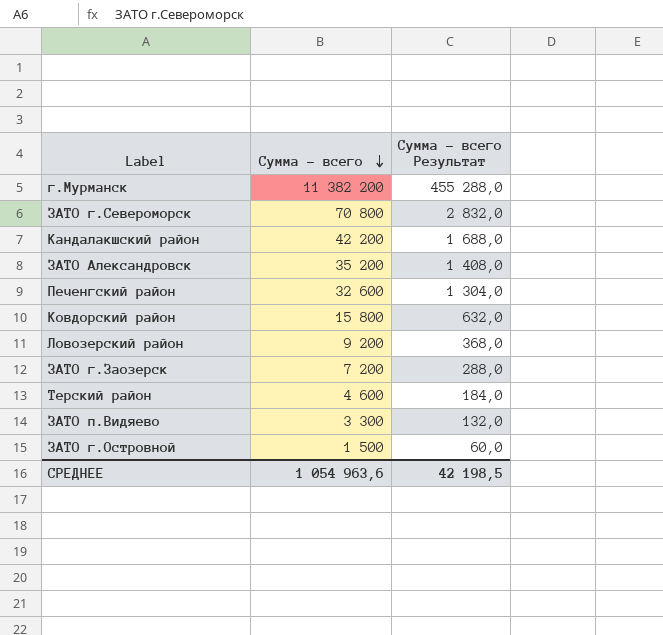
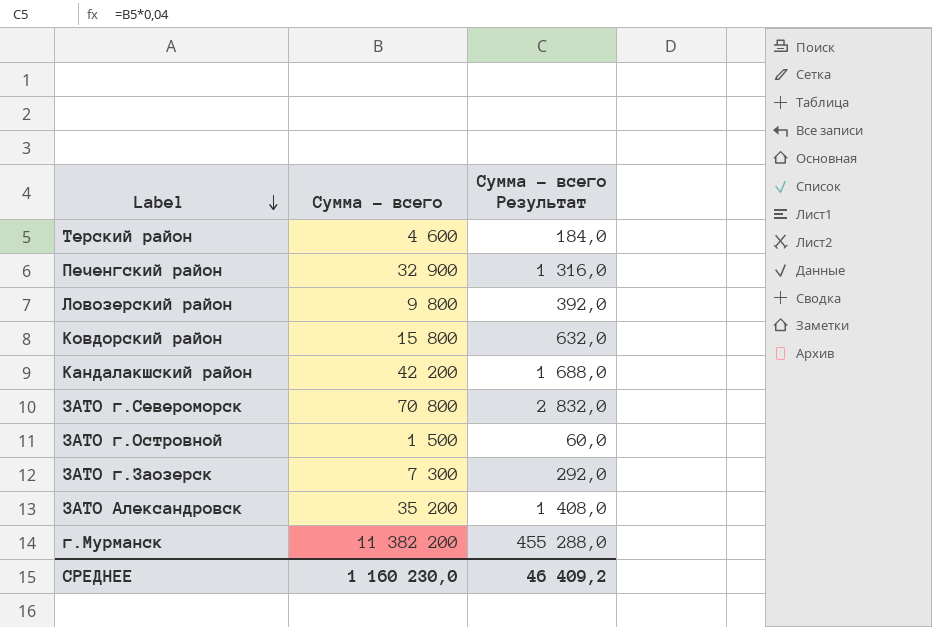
row order: Сумма - всего descending -> Label descending
row ЗАТО п.Видяево: 3 300 | 132,0 -> none
Печенгский район | Сумма - всего: 32 600 -> 32 900
Печенгский район | Сумма - всего Результат: 1 304,0 -> 1 316,0
Ловозерский район | Сумма - всего: 9 200 -> 9 800
Ловозерский район | Сумма - всего Результат: 368,0 -> 392,0
ЗАТО г.Заозерск | Сумма - всего: 7 200 -> 7 300
ЗАТО г.Заозерск | Сумма - всего Результат: 288,0 -> 292,0
СРЕДНЕЕ | Сумма - всего: 1 054 963,6 -> 1 160 230,0
СРЕДНЕЕ | Сумма - всего Результат: 42 198,5 -> 46 409,2

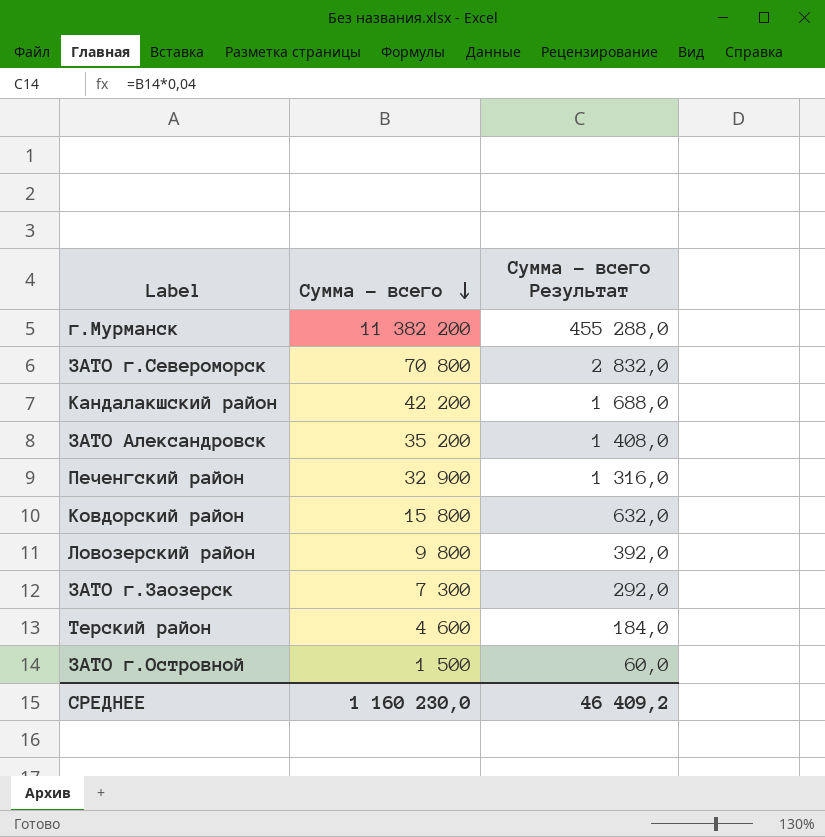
row order: Label descending -> Сумма - всего descending

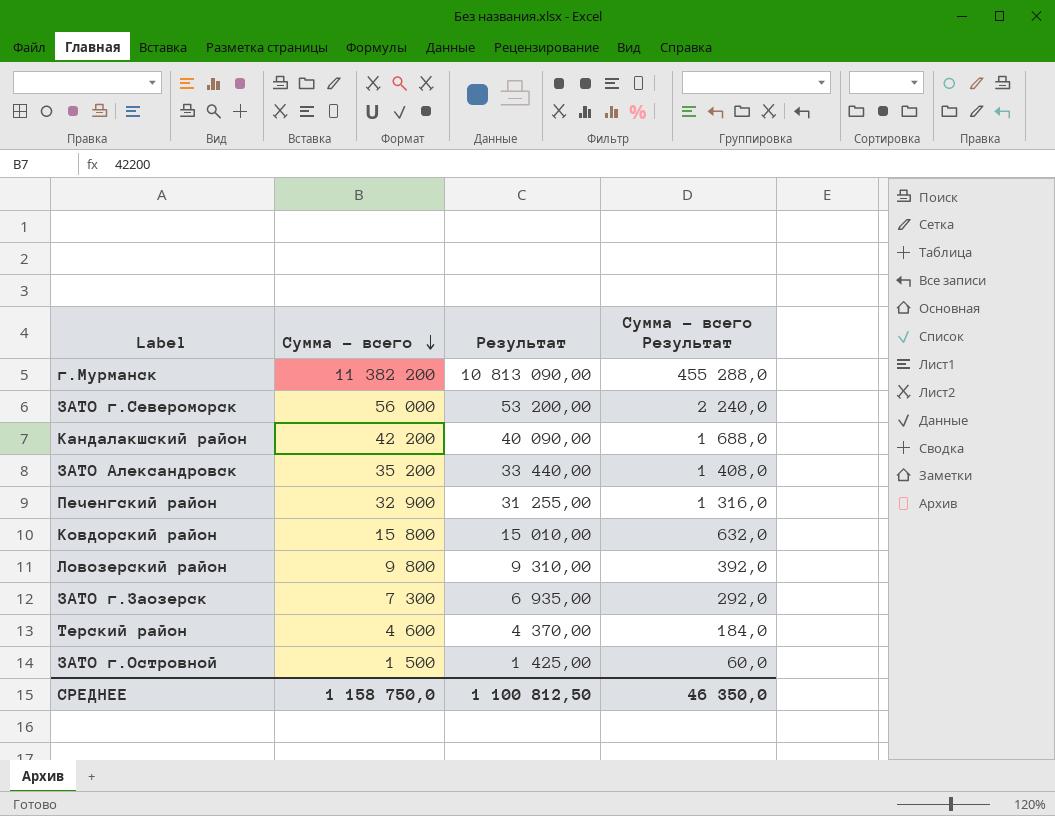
column Результат | formula: none -> [Сумма - всего] * 0,95
ЗАТО г.Североморск | Сумма - всего: 70 800 -> 56 000
ЗАТО г.Североморск | Сумма - всего Результат: 2 832,0 -> 2 240,0
СРЕДНЕЕ | Сумма - всего: 1 160 230,0 -> 1 158 750,0
СРЕДНЕЕ | Сумма - всего Результат: 46 409,2 -> 46 350,0

